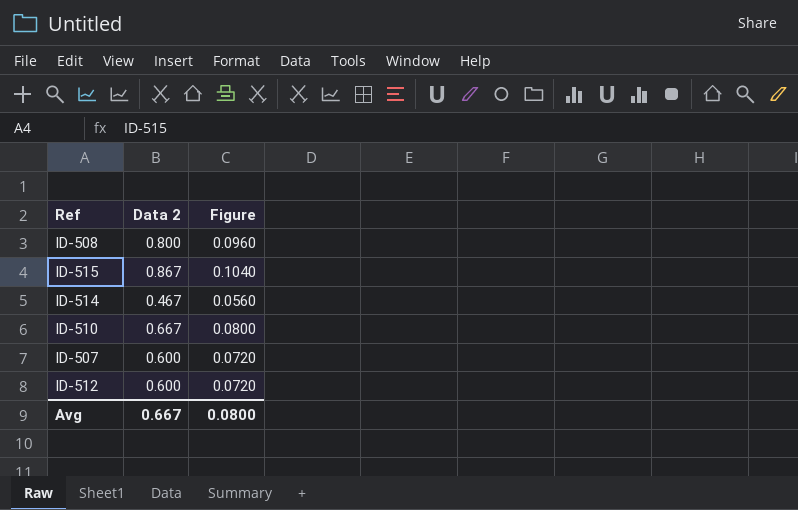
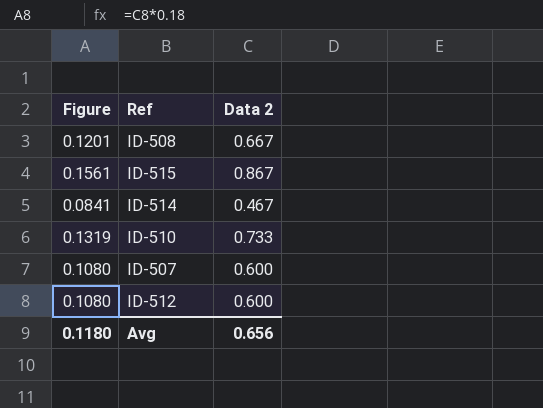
column Figure | formula: [Data 2] * 0.12 -> [Data 2] * 0.18
column Figure | position: 3 -> 1
ID-508 | Data 2: 0.800 -> 0.667
ID-510 | Data 2: 0.667 -> 0.733
Avg | Figure: 0.0800 -> 0.1180
Avg | Data 2: 0.667 -> 0.656

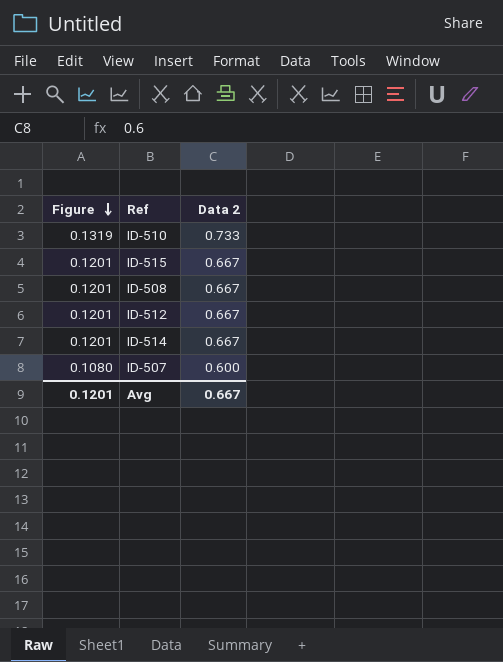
row order: none -> Figure descending
ID-515 | Figure: 0.1561 -> 0.1201
ID-515 | Data 2: 0.867 -> 0.667
ID-512 | Figure: 0.1080 -> 0.1201
ID-512 | Data 2: 0.600 -> 0.667
ID-514 | Figure: 0.0841 -> 0.1201
ID-514 | Data 2: 0.467 -> 0.667
Avg | Figure: 0.1180 -> 0.1201
Avg | Data 2: 0.656 -> 0.667

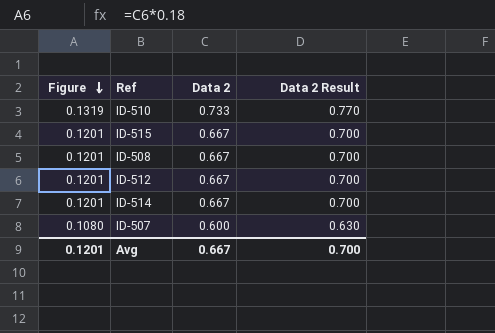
column Data 2 Result | formula: none -> [Data 2] * 1.05

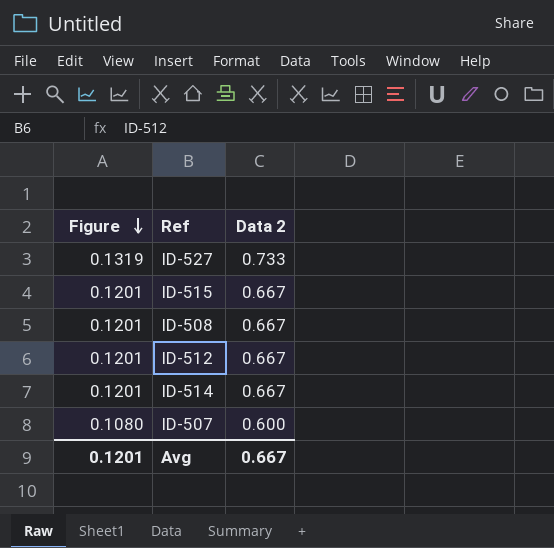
column Data 2 Result | formula: [Data 2] * 1.05 -> none
row ID-510: 0.1319 | 0.733 | 0.770 -> none
row ID-527: none -> 0.1319 | 0.733

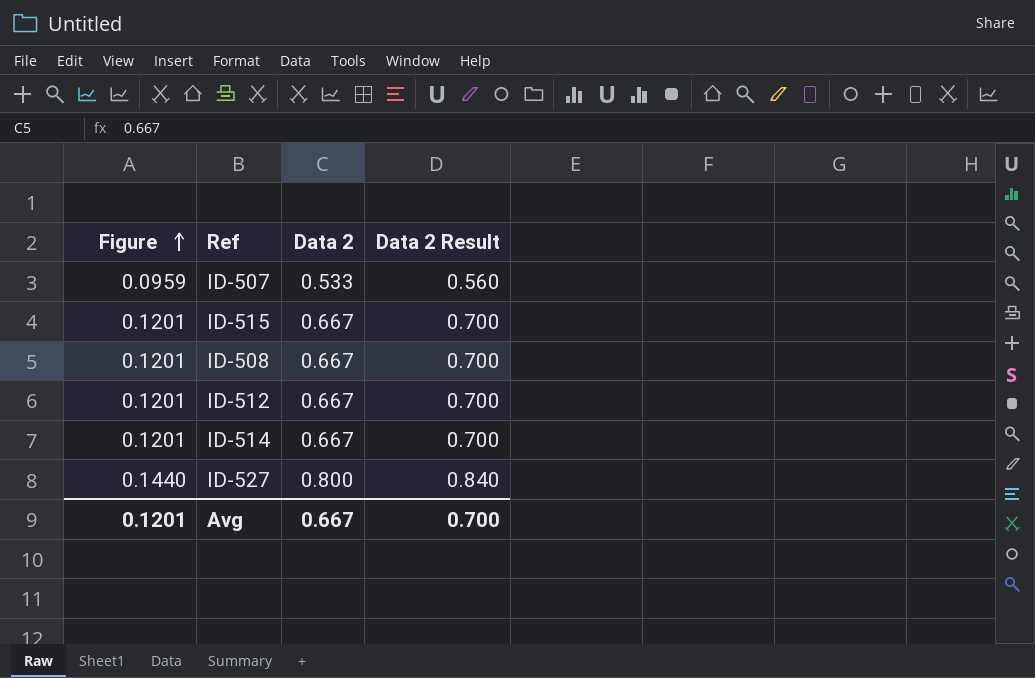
row order: Figure descending -> Figure ascending
column Data 2 Result | formula: none -> [Data 2] * 1.05
ID-507 | Figure: 0.1080 -> 0.0959
ID-507 | Data 2: 0.600 -> 0.533
ID-527 | Figure: 0.1319 -> 0.1440
ID-527 | Data 2: 0.733 -> 0.800

